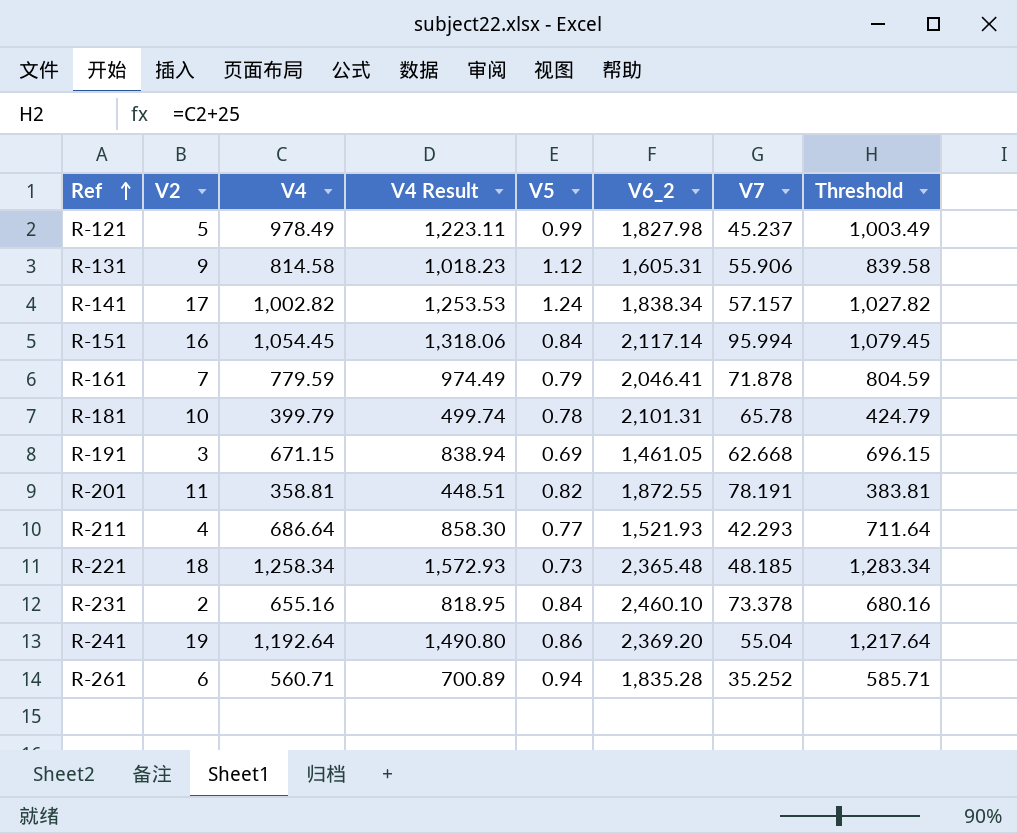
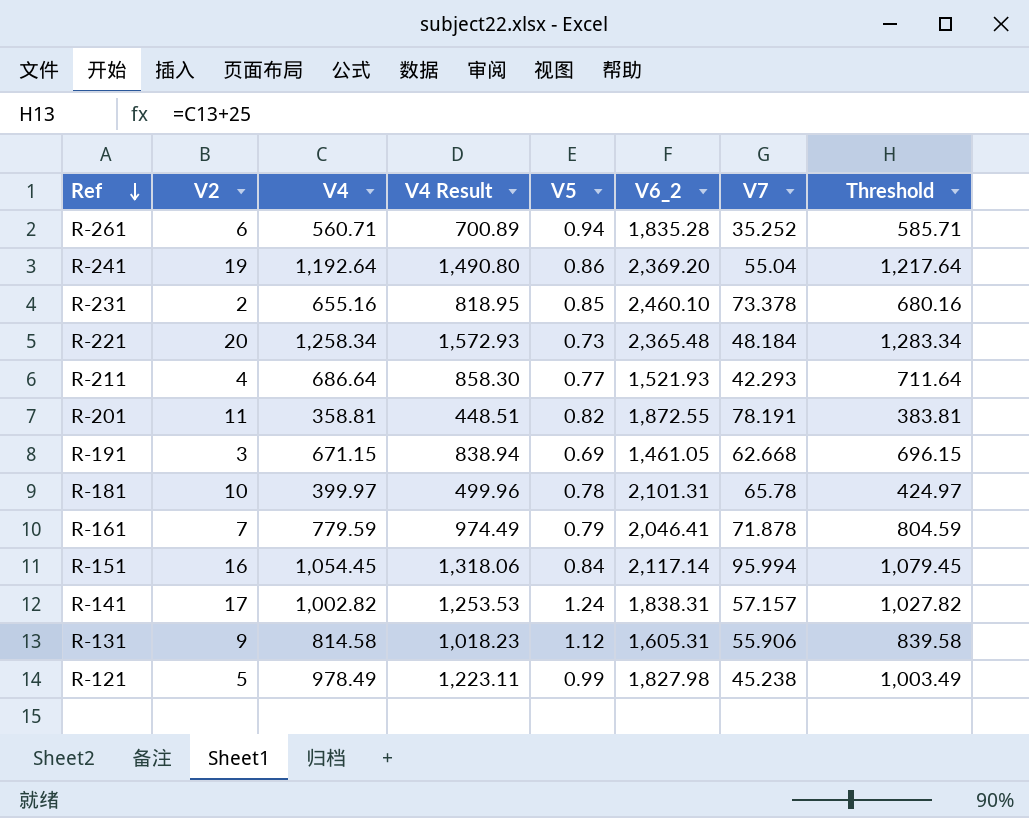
row order: Ref ascending -> Ref descending
R-231 | V5: 0.84 -> 0.85
R-221 | V2: 18 -> 20
R-221 | V7: 48.185 -> 48.184
R-181 | V4: 399.79 -> 399.97
R-181 | V4 Result: 499.74 -> 499.96
R-181 | Threshold: 424.79 -> 424.97
R-141 | V6_2: 1,838.34 -> 1,838.31
R-121 | V7: 45.237 -> 45.238

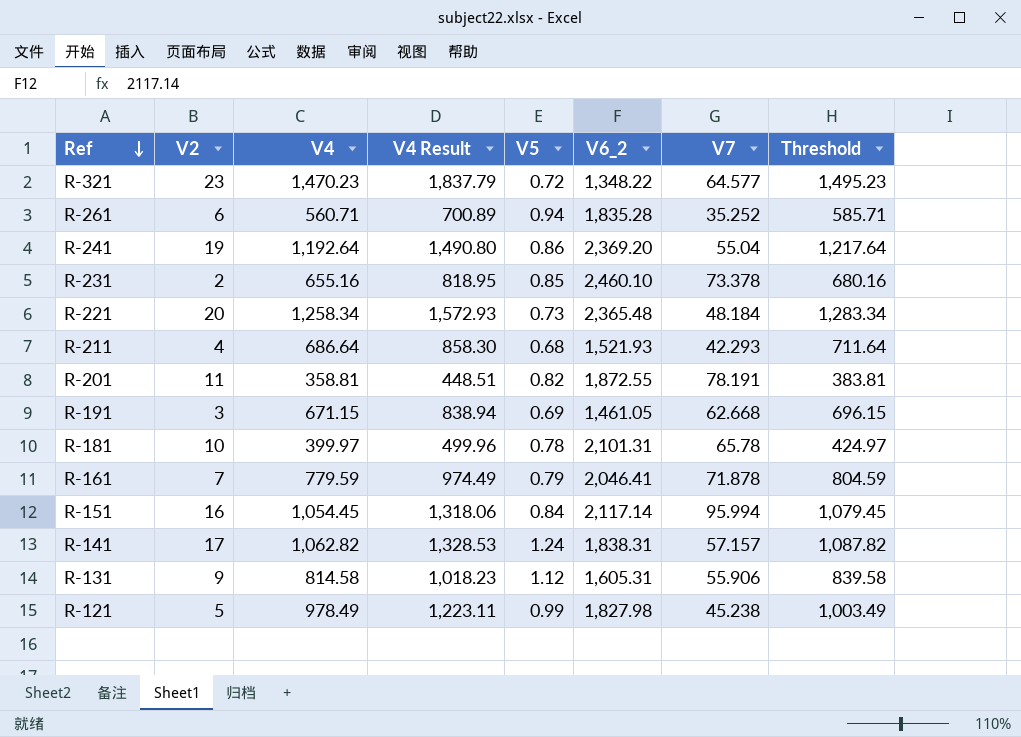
row R-321: none -> 23 | 1,470.23 | 1,837.79 | 0.72 | 1,348.22 | 64.577 | 1,495.23
R-211 | V5: 0.77 -> 0.68
R-141 | V4: 1,002.82 -> 1,062.82
R-141 | V4 Result: 1,253.53 -> 1,328.53
R-141 | Threshold: 1,027.82 -> 1,087.82

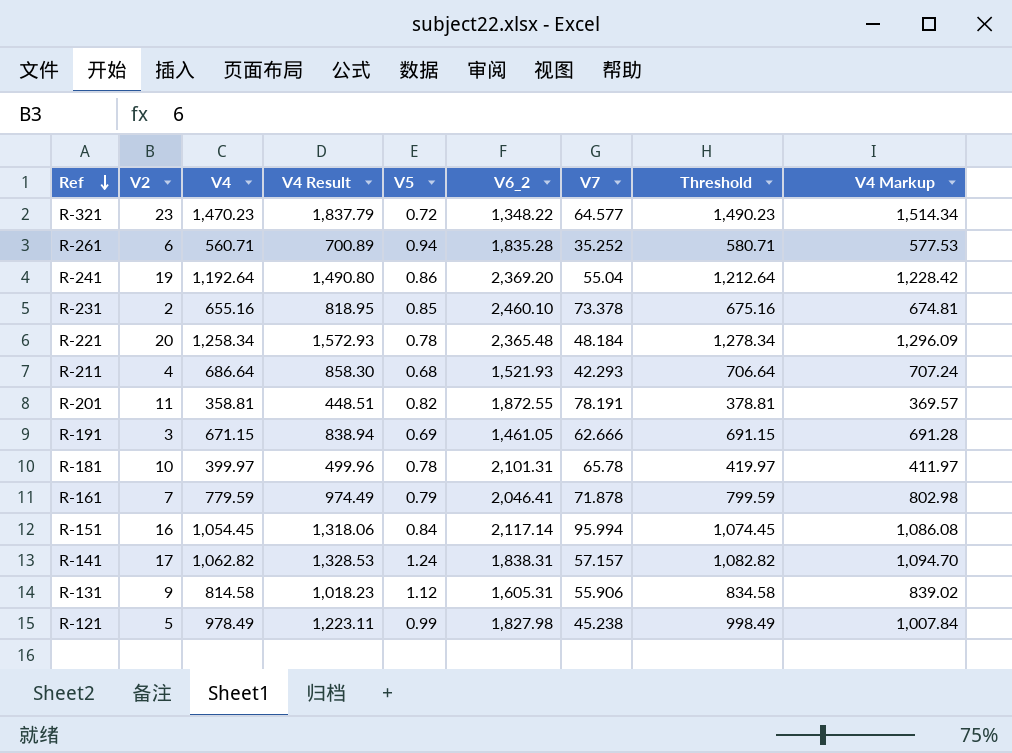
column Threshold | formula: [V4] + 25 -> [V4] + 20
column V4 Markup | formula: none -> [V4] * 1.03
R-221 | V5: 0.73 -> 0.78
R-191 | V7: 62.668 -> 62.666

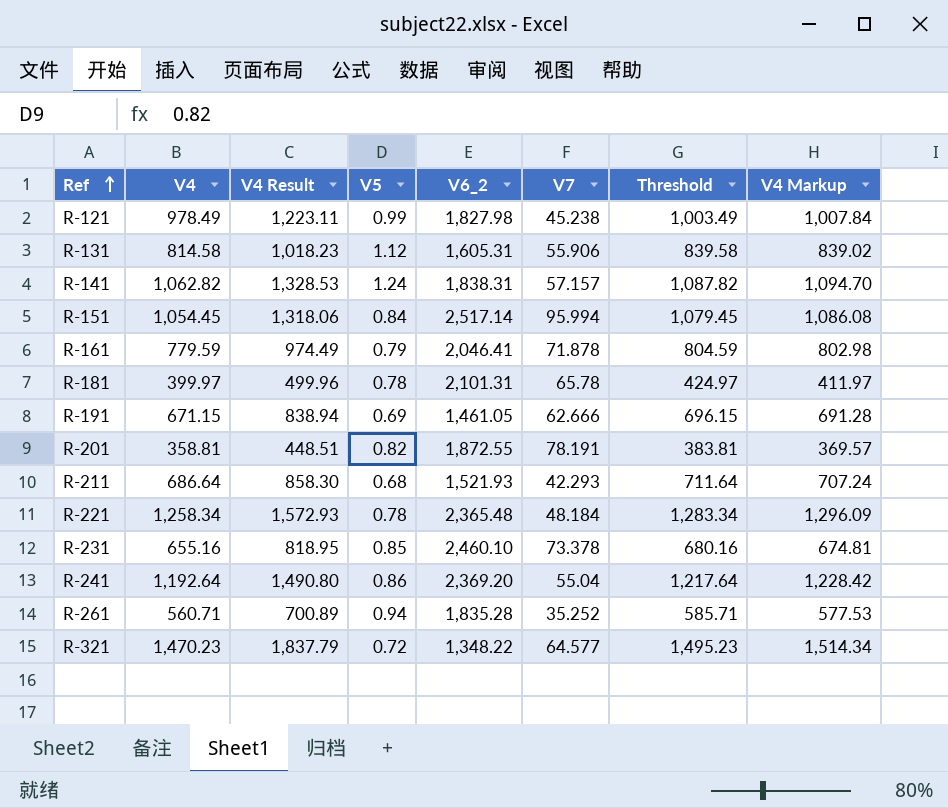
row order: Ref descending -> Ref ascending
column V2 | position: 2 -> none
column Threshold | formula: [V4] + 20 -> [V4] + 25
R-151 | V6_2: 2,117.14 -> 2,517.14

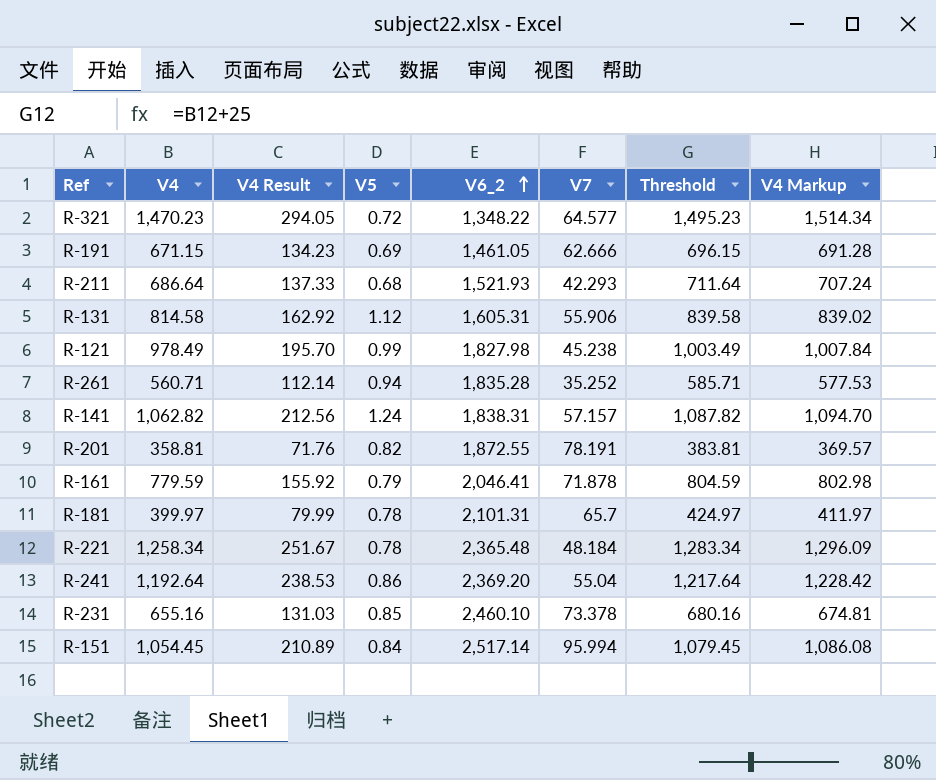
row order: Ref ascending -> V6_2 ascending
column V4 Result | formula: [V4] * 1.25 -> [V4] * 0.2
R-181 | V7: 65.78 -> 65.7

